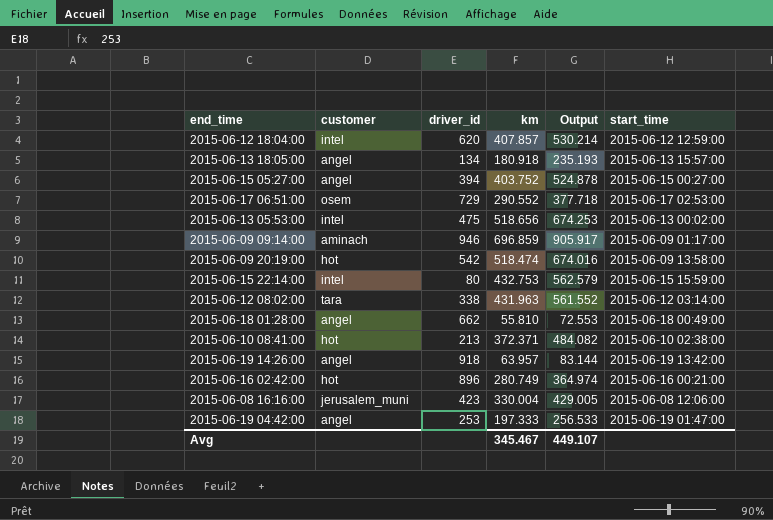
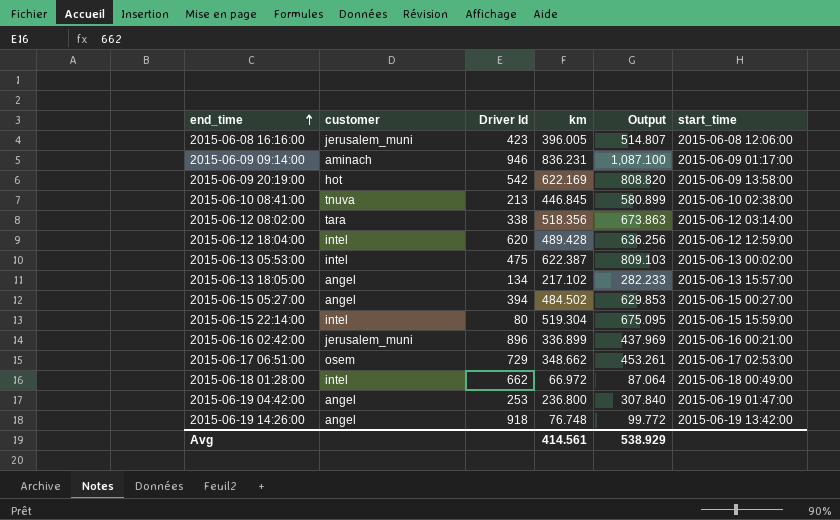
row order: none -> end_time ascending
column name: driver_id -> Driver Id
2015-06-08 16:16:00 | km: 330.004 -> 396.005
2015-06-08 16:16:00 | Output: 429.005 -> 514.807
2015-06-09 09:14:00 | km: 696.859 -> 836.231
2015-06-09 09:14:00 | Output: 905.917 -> 1,087.100
2015-06-09 20:19:00 | km: 518.474 -> 622.169
2015-06-09 20:19:00 | Output: 674.016 -> 808.820
2015-06-10 08:41:00 | customer: hot -> tnuva
2015-06-10 08:41:00 | km: 372.371 -> 446.845
2015-06-10 08:41:00 | Output: 484.082 -> 580.899
2015-06-12 08:02:00 | km: 431.963 -> 518.356
2015-06-12 08:02:00 | Output: 561.552 -> 673.863
2015-06-12 18:04:00 | km: 407.857 -> 489.428
2015-06-12 18:04:00 | Output: 530.214 -> 636.256
2015-06-13 05:53:00 | km: 518.656 -> 622.387
2015-06-13 05:53:00 | Output: 674.253 -> 809.103
2015-06-13 18:05:00 | km: 180.918 -> 217.102
2015-06-13 18:05:00 | Output: 235.193 -> 282.233
2015-06-15 05:27:00 | km: 403.752 -> 484.502
2015-06-15 05:27:00 | Output: 524.878 -> 629.853
2015-06-15 22:14:00 | km: 432.753 -> 519.304
2015-06-15 22:14:00 | Output: 562.579 -> 675.095
2015-06-16 02:42:00 | customer: hot -> jerusalem_muni
2015-06-16 02:42:00 | km: 280.749 -> 336.899
2015-06-16 02:42:00 | Output: 364.974 -> 437.969
2015-06-17 06:51:00 | km: 290.552 -> 348.662
2015-06-17 06:51:00 | Output: 377.718 -> 453.261
2015-06-18 01:28:00 | customer: angel -> intel
2015-06-18 01:28:00 | km: 55.810 -> 66.972
2015-06-18 01:28:00 | Output: 72.553 -> 87.064
2015-06-19 04:42:00 | km: 197.333 -> 236.800
2015-06-19 04:42:00 | Output: 256.533 -> 307.840
2015-06-19 14:26:00 | km: 63.957 -> 76.748
2015-06-19 14:26:00 | Output: 83.144 -> 99.772
Avg | km: 345.467 -> 414.561
Avg | Output: 449.107 -> 538.929

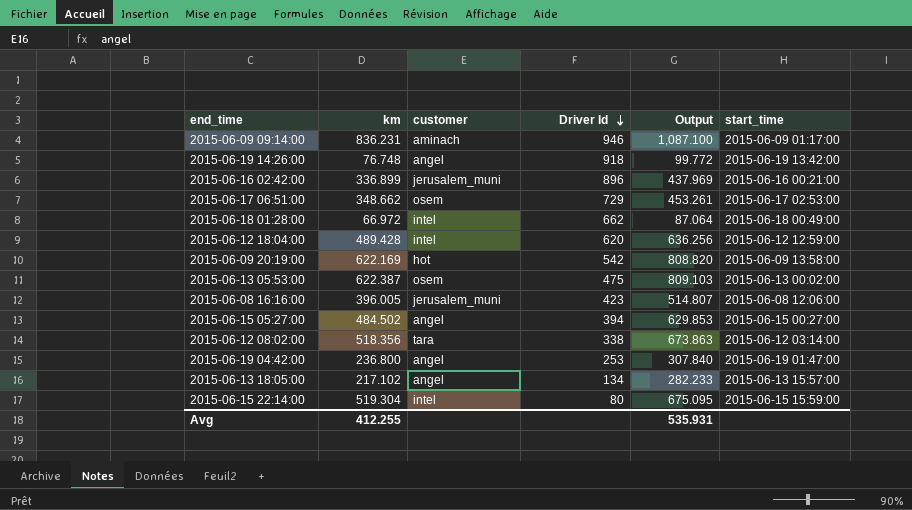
row order: end_time ascending -> Driver Id descending
column km | position: 4 -> 2
row 2015-06-10 08:41:00: tnuva | 213 | 446.845 | 580.899 | 2015-06-10 02:38:00 -> none
2015-06-13 05:53:00 | customer: intel -> osem
Avg | km: 414.561 -> 412.255
Avg | Output: 538.929 -> 535.931

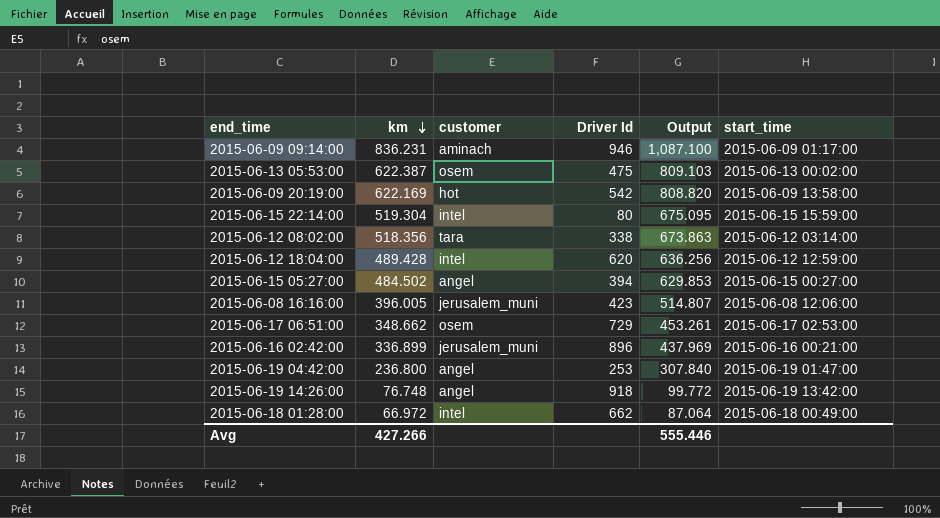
row order: Driver Id descending -> km descending
row 2015-06-13 18:05:00: 217.102 | angel | 134 | 282.233 | 2015-06-13 15:57:00 -> none
Avg | km: 412.255 -> 427.266
Avg | Output: 535.931 -> 555.446

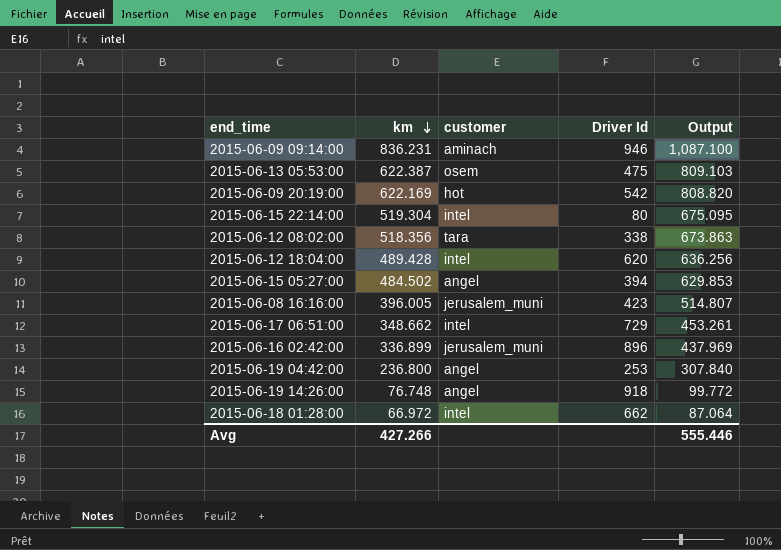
column start_time | position: 6 -> none
2015-06-17 06:51:00 | customer: osem -> intel

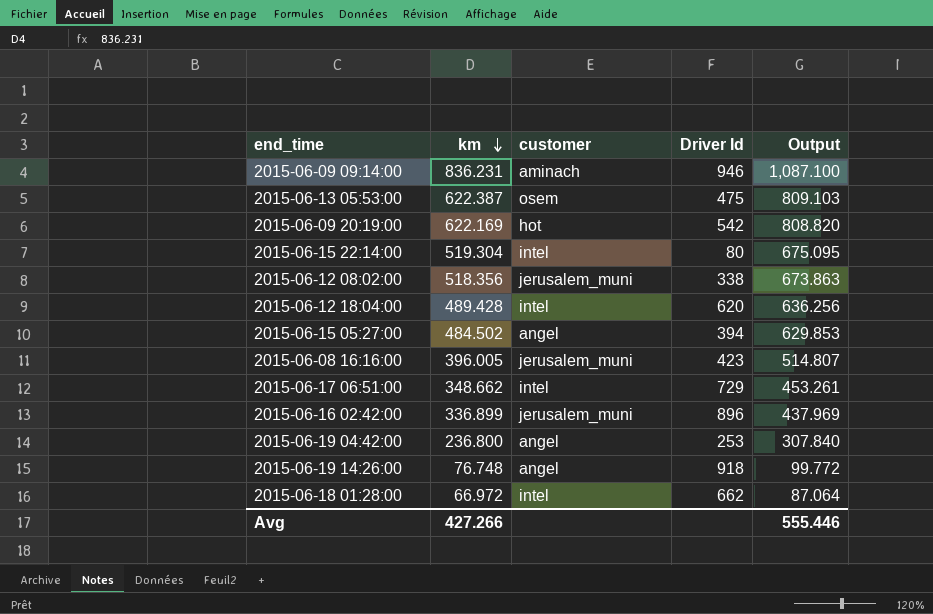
2015-06-12 08:02:00 | customer: tara -> jerusalem_muni

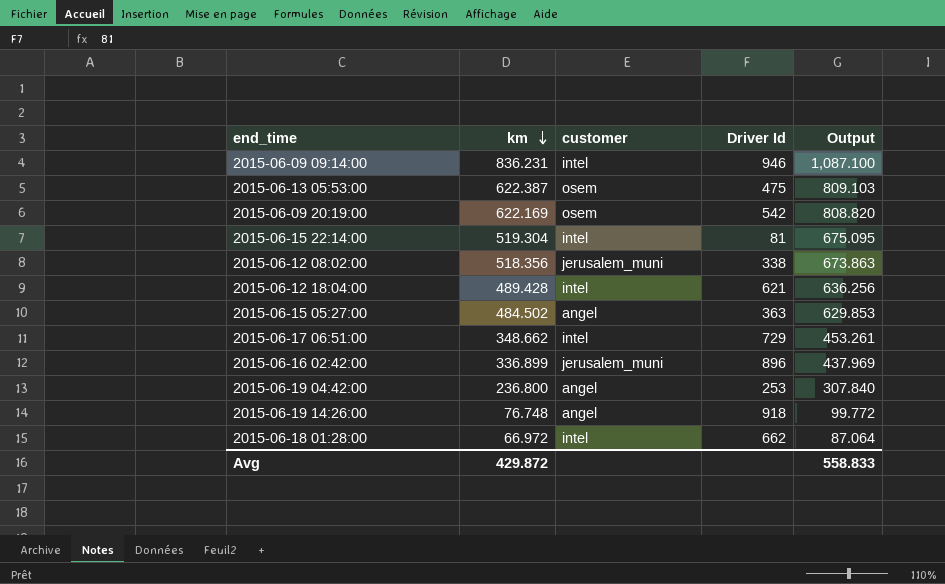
row 2015-06-08 16:16:00: 396.005 | jerusalem_muni | 423 | 514.807 -> none
2015-06-09 09:14:00 | customer: aminach -> intel
2015-06-09 20:19:00 | customer: hot -> osem
2015-06-15 22:14:00 | Driver Id: 80 -> 81
2015-06-12 18:04:00 | Driver Id: 620 -> 621
2015-06-15 05:27:00 | Driver Id: 394 -> 363
Avg | km: 427.266 -> 429.872
Avg | Output: 555.446 -> 558.833

